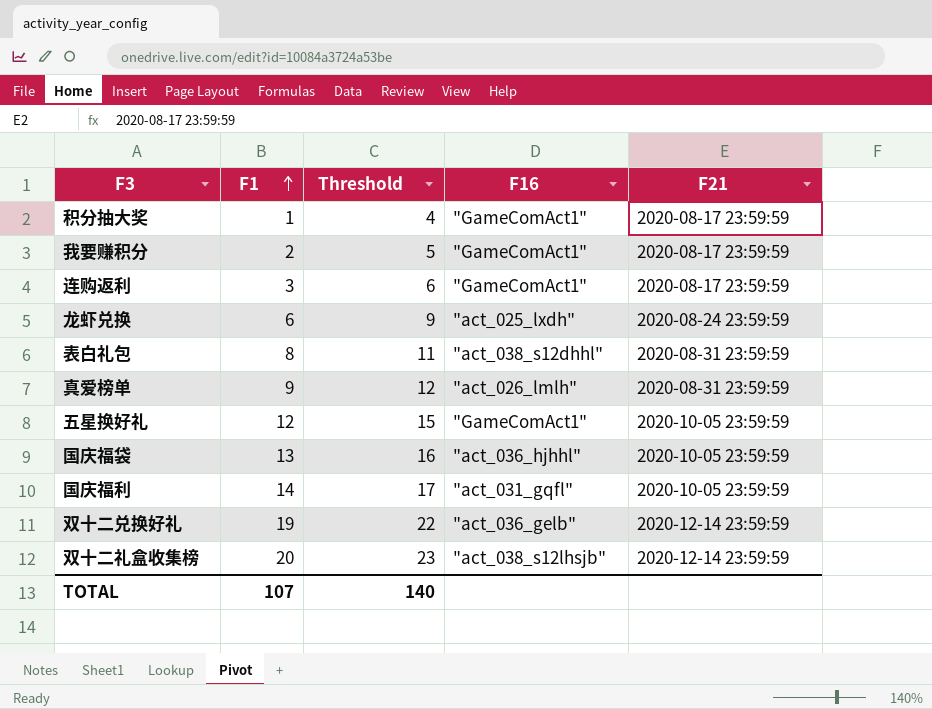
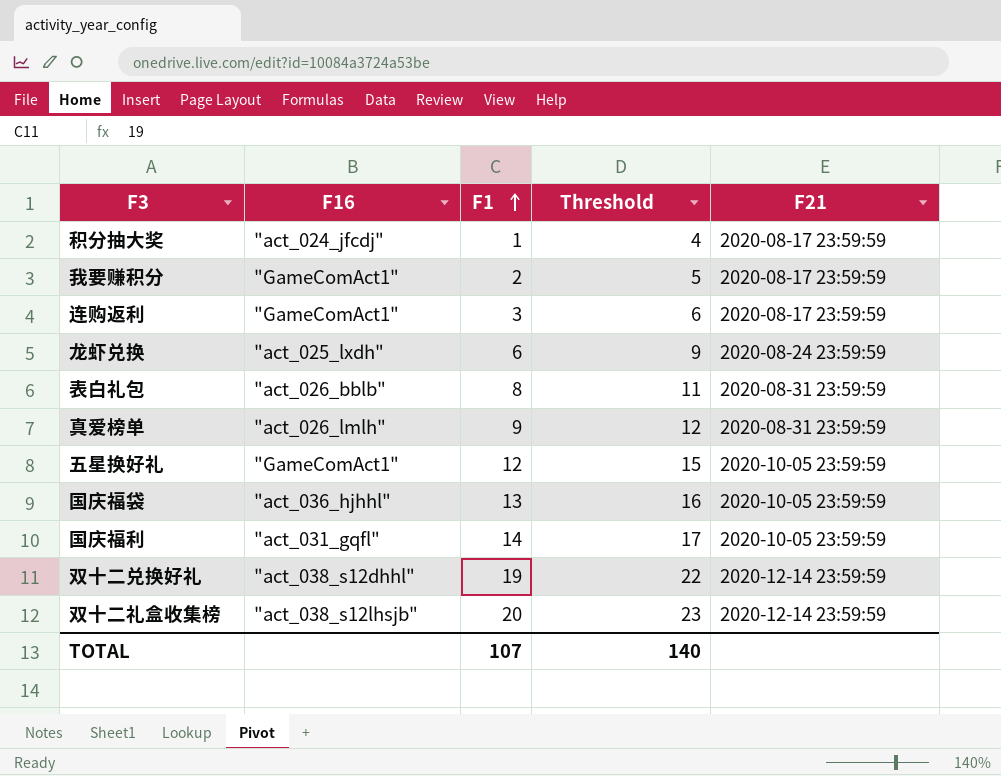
column F16 | position: 4 -> 2
积分抽大奖 | F16: "GameComAct1" -> "act_024_jfcdj"
表白礼包 | F16: "act_038_s12dhhl" -> "act_026_bblb"
双十二兑换好礼 | F16: "act_036_gelb" -> "act_038_s12dhhl"

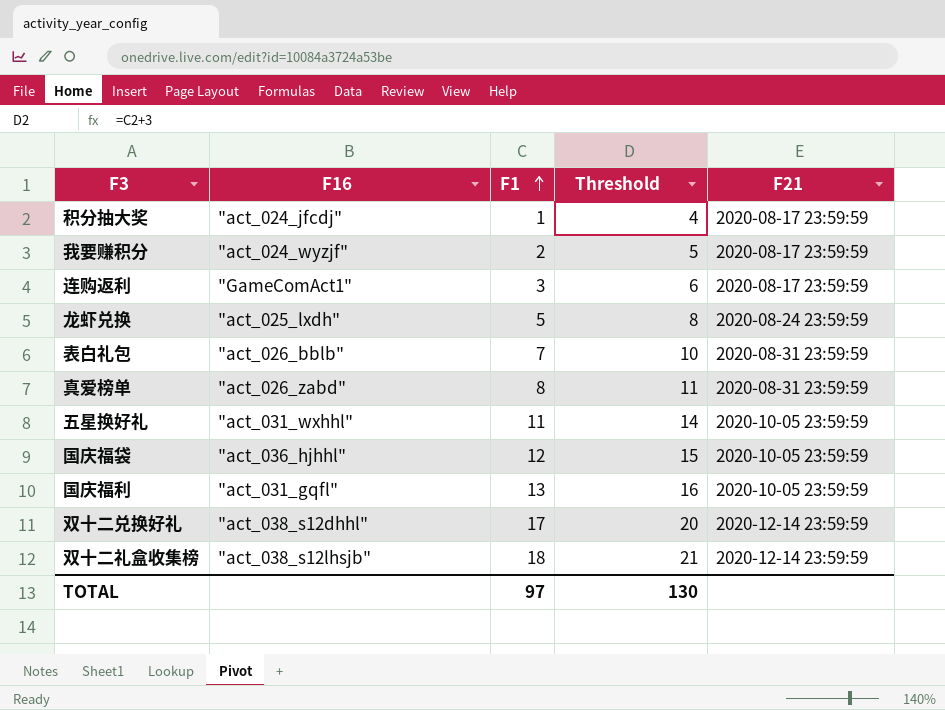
我要赚积分 | F16: "GameComAct1" -> "act_024_wyzjf"
龙虾兑换 | F1: 6 -> 5
龙虾兑换 | Threshold: 9 -> 8
表白礼包 | F1: 8 -> 7
表白礼包 | Threshold: 11 -> 10
真爱榜单 | F16: "act_026_lmlh" -> "act_026_zabd"
真爱榜单 | F1: 9 -> 8
真爱榜单 | Threshold: 12 -> 11
五星换好礼 | F16: "GameComAct1" -> "act_031_wxhhl"
五星换好礼 | F1: 12 -> 11
五星换好礼 | Threshold: 15 -> 14
国庆福袋 | F1: 13 -> 12
国庆福袋 | Threshold: 16 -> 15
国庆福利 | F1: 14 -> 13
国庆福利 | Threshold: 17 -> 16
双十二兑换好礼 | F1: 19 -> 17
双十二兑换好礼 | Threshold: 22 -> 20
双十二礼盒收集榜 | F1: 20 -> 18
双十二礼盒收集榜 | Threshold: 23 -> 21
TOTAL | F1: 107 -> 97
TOTAL | Threshold: 140 -> 130

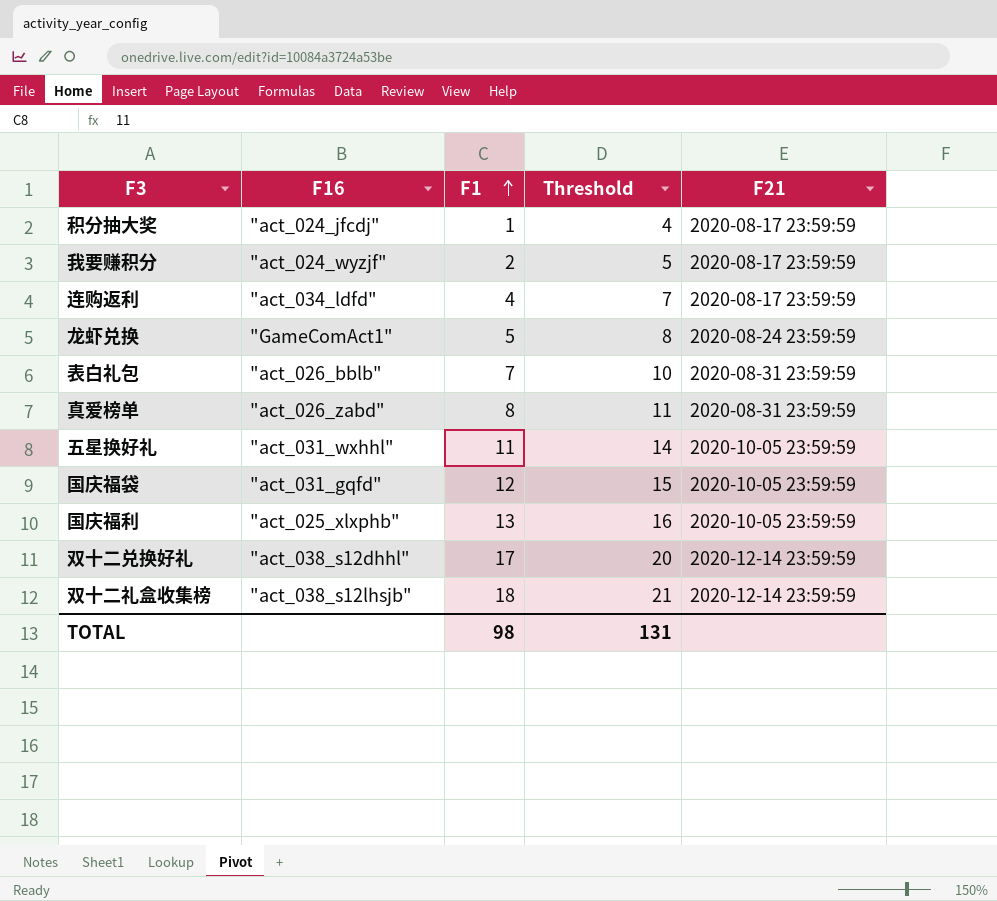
连购返利 | F16: "GameComAct1" -> "act_034_ldfd"
连购返利 | F1: 3 -> 4
连购返利 | Threshold: 6 -> 7
龙虾兑换 | F16: "act_025_lxdh" -> "GameComAct1"
国庆福袋 | F16: "act_036_hjhhl" -> "act_031_gqfd"
国庆福利 | F16: "act_031_gqfl" -> "act_025_xlxphb"
TOTAL | F1: 97 -> 98
TOTAL | Threshold: 130 -> 131

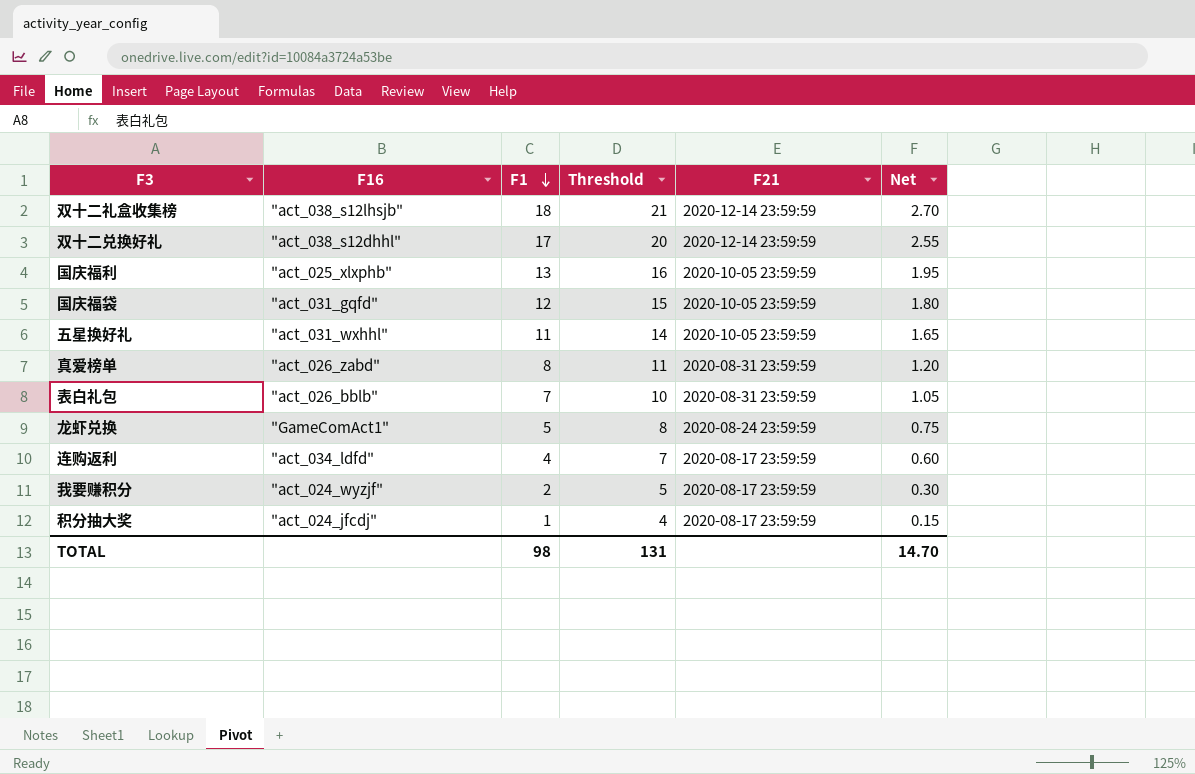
row order: F1 ascending -> F1 descending
column Net | formula: none -> [F1] * 0.15

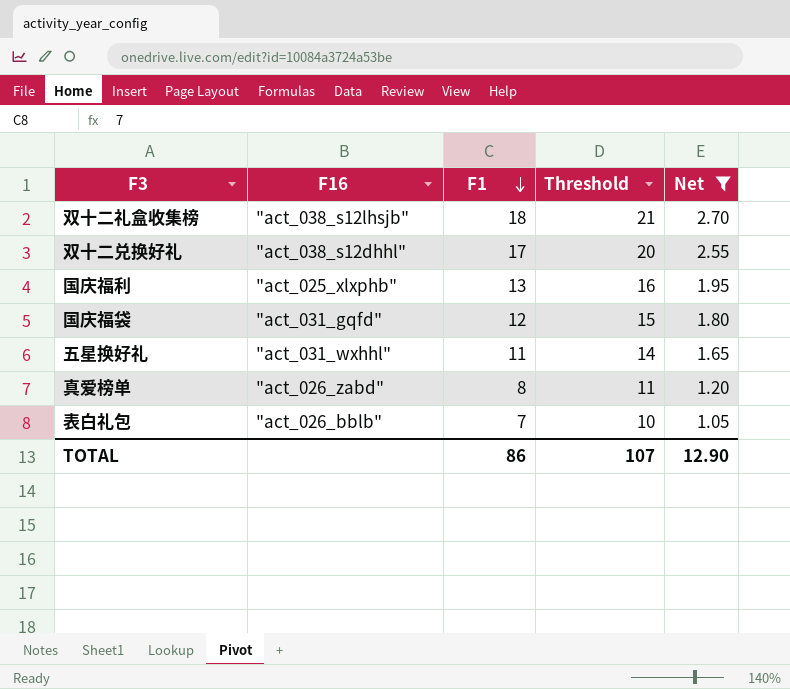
filter: none -> Net >= 1.05
column F21 | position: 5 -> none
TOTAL | F1: 98 -> 86
TOTAL | Threshold: 131 -> 107
TOTAL | Net: 14.70 -> 12.90

